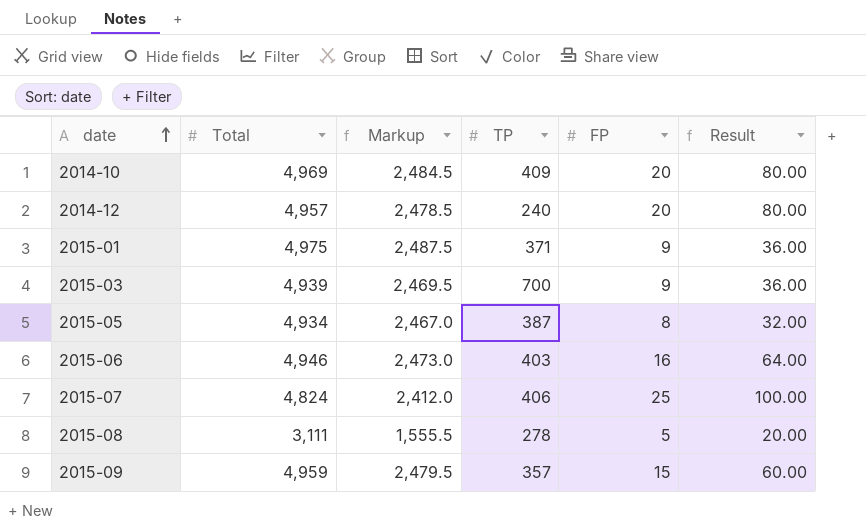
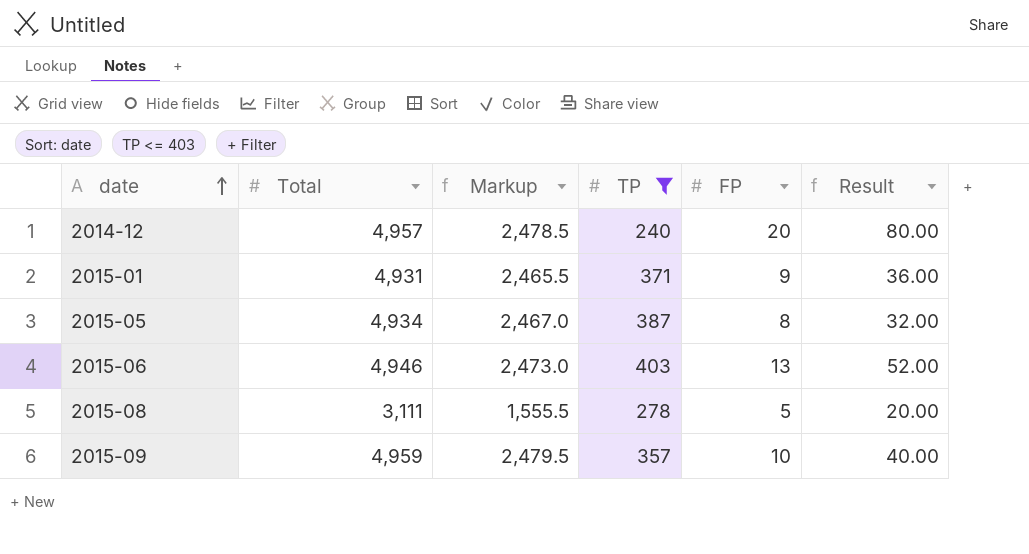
filter: none -> TP <= 403
2015-01 | Total: 4,975 -> 4,931
2015-01 | Markup: 2,487.5 -> 2,465.5
2015-06 | FP: 16 -> 13
2015-06 | Result: 64.00 -> 52.00
2015-09 | FP: 15 -> 10
2015-09 | Result: 60.00 -> 40.00

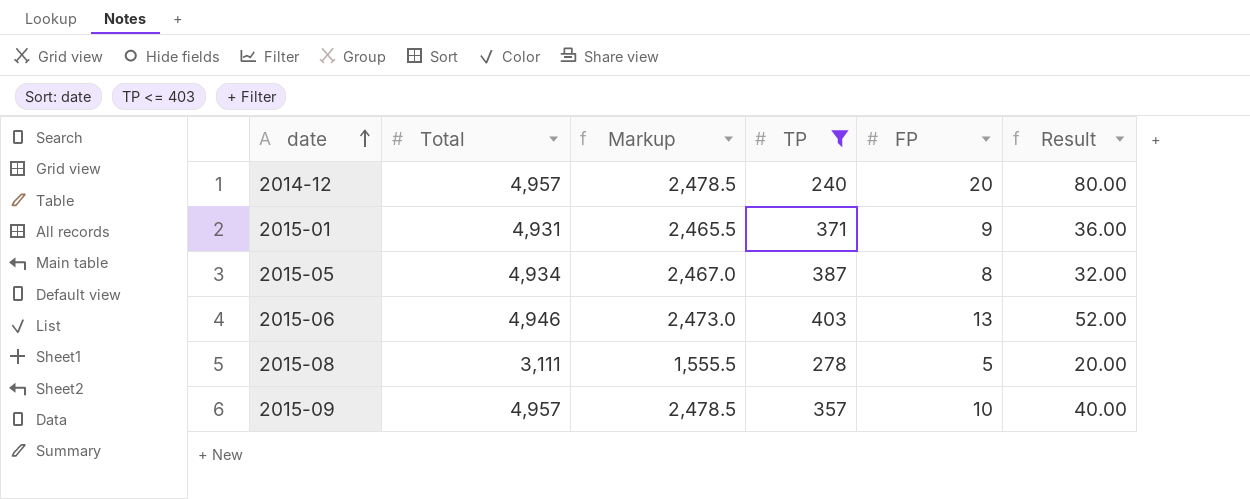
2015-09 | Total: 4,959 -> 4,957
2015-09 | Markup: 2,479.5 -> 2,478.5

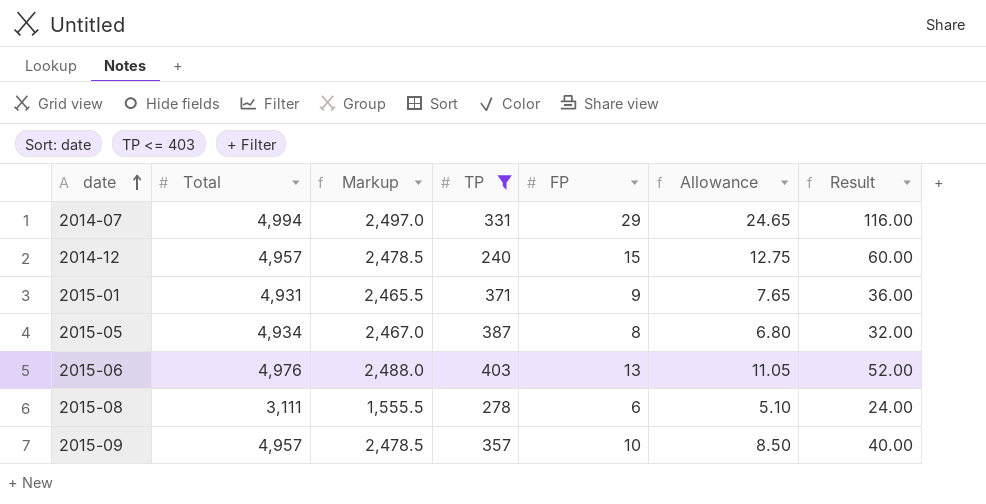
column Allowance | formula: none -> [FP] * 0.85
row 2014-07: none -> 4,994 | 2,497.0 | 331 | 29 | 24.65 | 116.00
2014-12 | FP: 20 -> 15
2014-12 | Result: 80.00 -> 60.00
2015-06 | Total: 4,946 -> 4,976
2015-06 | Markup: 2,473.0 -> 2,488.0
2015-08 | FP: 5 -> 6
2015-08 | Result: 20.00 -> 24.00

